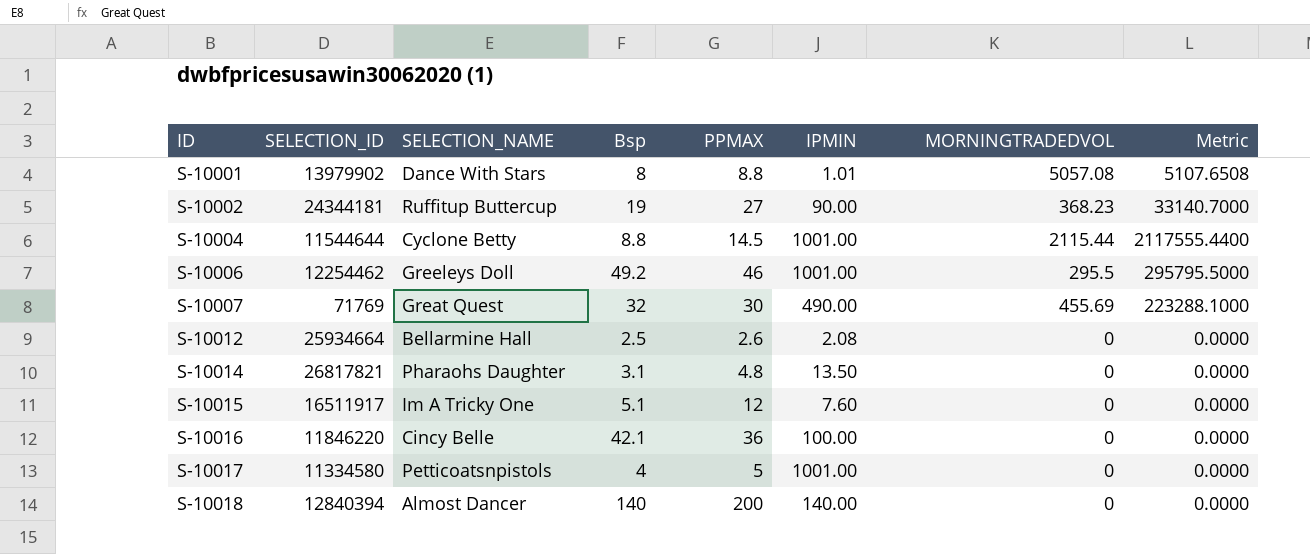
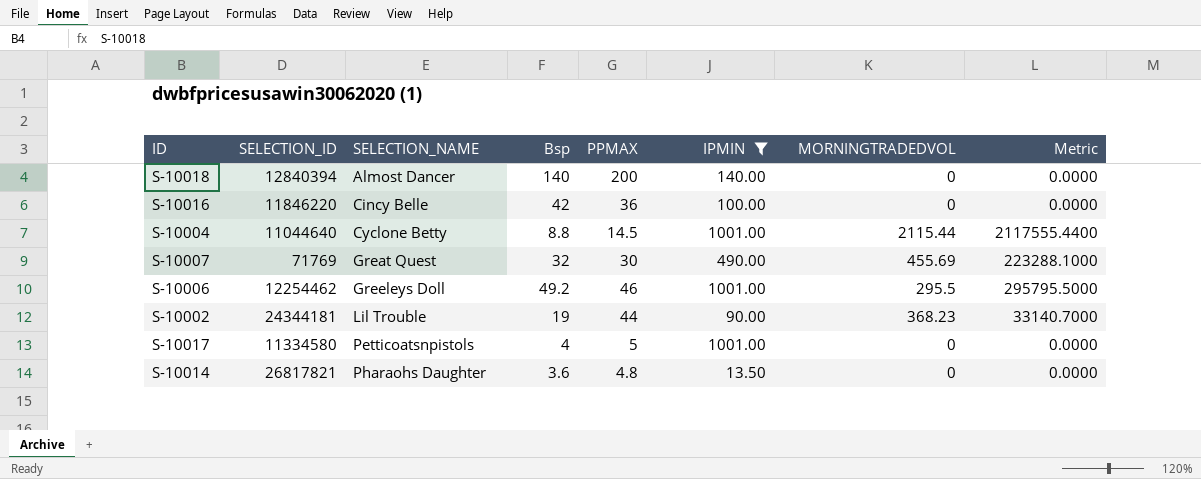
filter: none -> IPMIN >= 13.50
row order: ID ascending -> SELECTION_NAME ascending
S-10016 | Bsp: 42.1 -> 42
S-10004 | SELECTION_ID: 11544644 -> 11044640
S-10002 | SELECTION_NAME: Ruffitup Buttercup -> Lil Trouble
S-10002 | PPMAX: 27 -> 44
S-10014 | Bsp: 3.1 -> 3.6

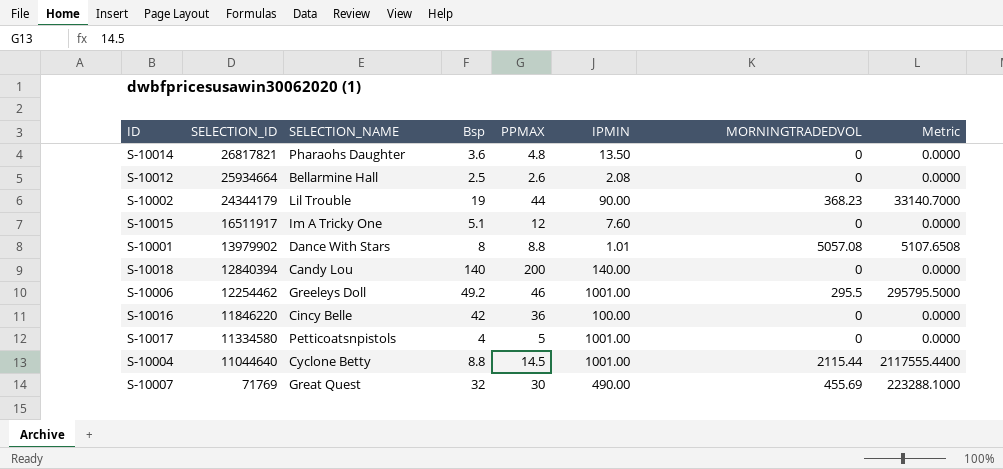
filter: IPMIN >= 13.50 -> none
row order: SELECTION_NAME ascending -> SELECTION_ID descending
S-10002 | SELECTION_ID: 24344181 -> 24344179
S-10018 | SELECTION_NAME: Almost Dancer -> Candy Lou

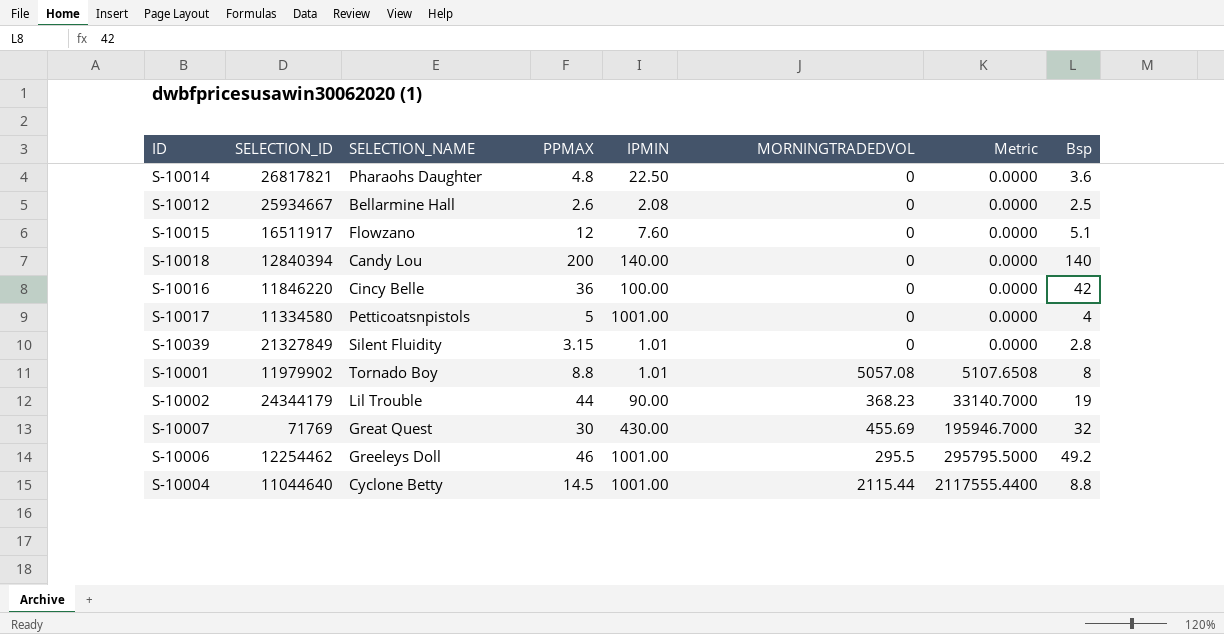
row order: SELECTION_ID descending -> Metric ascending
column Bsp | position: 4 -> 8
S-10014 | IPMIN: 13.50 -> 22.50
S-10012 | SELECTION_ID: 25934664 -> 25934667
S-10015 | SELECTION_NAME: Im A Tricky One -> Flowzano
row S-10039: none -> 21327849 | Silent Fluidity | 3.15 | 1.01 | 0 | 0.0000 | 2.8
S-10001 | SELECTION_ID: 13979902 -> 11979902
S-10001 | SELECTION_NAME: Dance With Stars -> Tornado Boy
S-10007 | IPMIN: 490.00 -> 430.00
S-10007 | Metric: 223288.1000 -> 195946.7000

